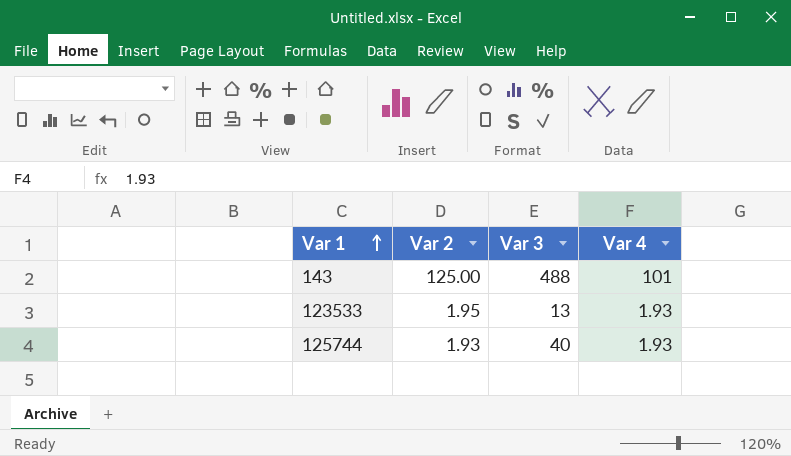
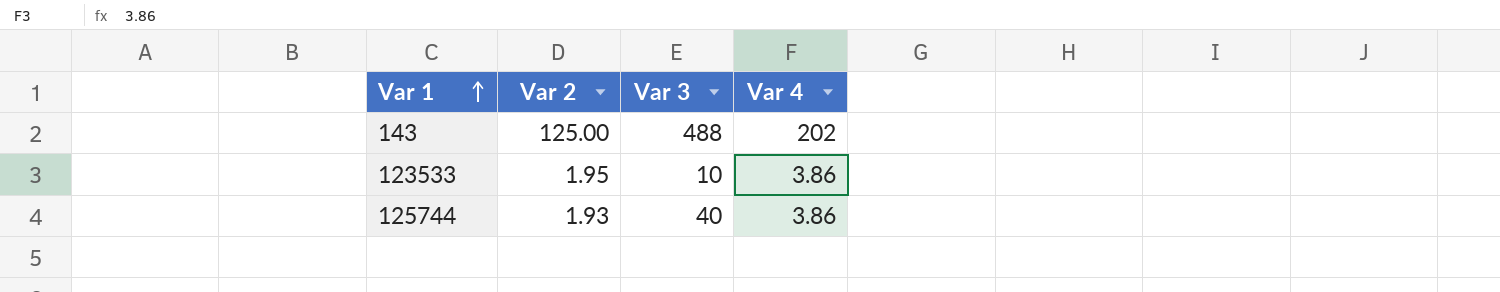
143 | Var 4: 101 -> 202
123533 | Var 3: 13 -> 10
123533 | Var 4: 1.93 -> 3.86
125744 | Var 4: 1.93 -> 3.86

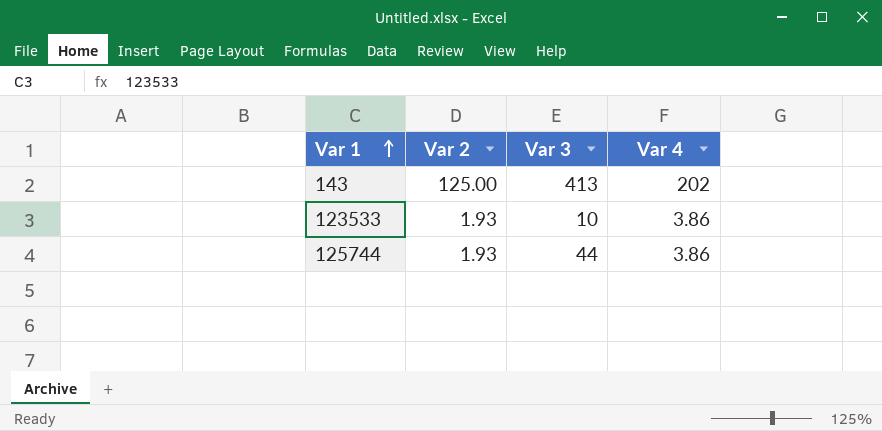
143 | Var 3: 488 -> 413
123533 | Var 2: 1.95 -> 1.93
125744 | Var 3: 40 -> 44

